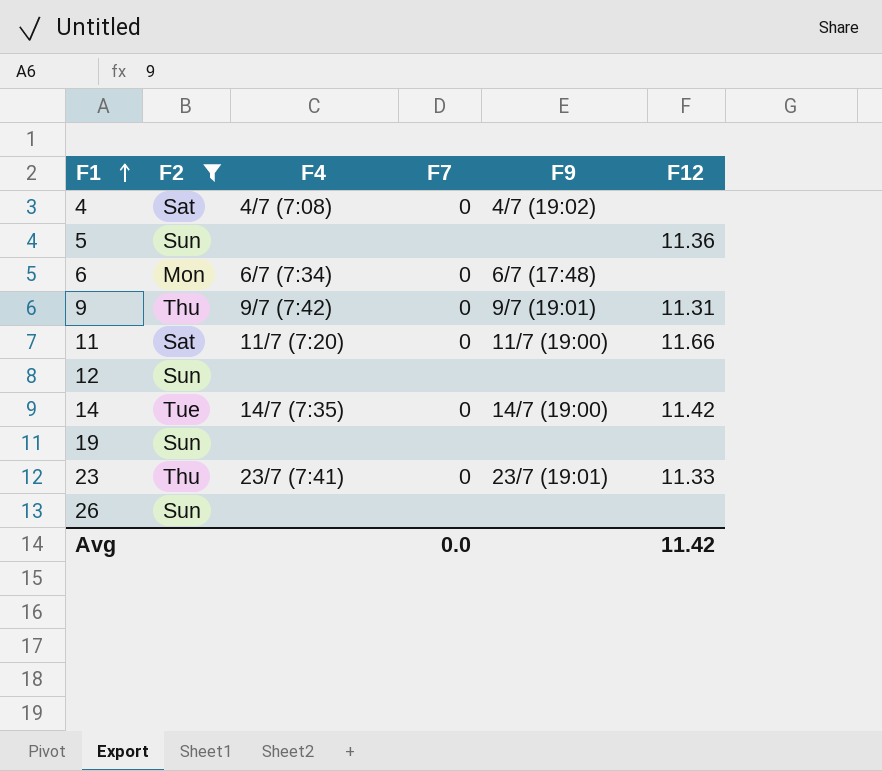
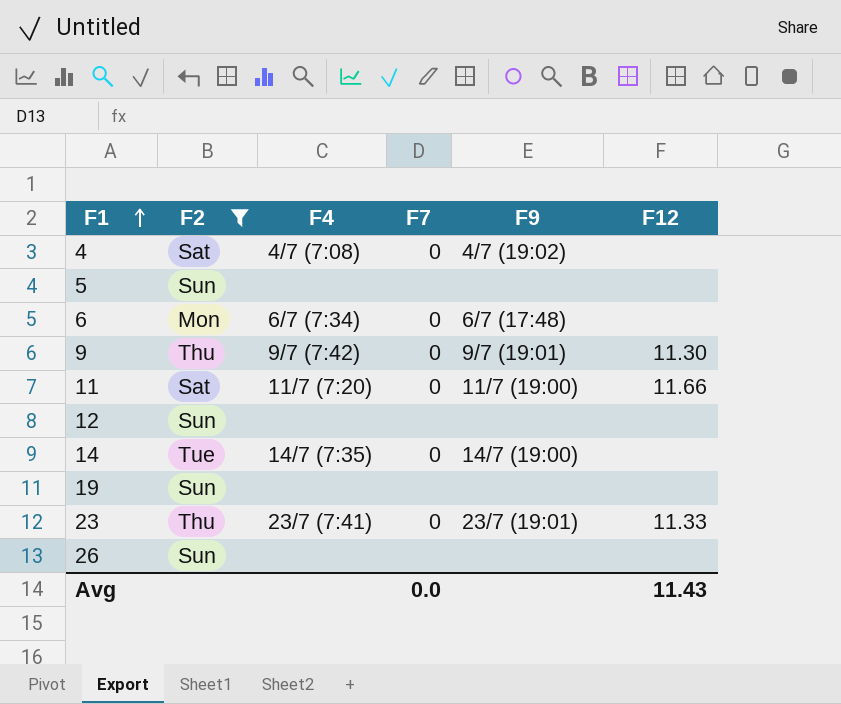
5 | F12: 11.36 -> none
9 | F12: 11.31 -> 11.30
14 | F12: 11.42 -> none
Avg | F12: 11.42 -> 11.43

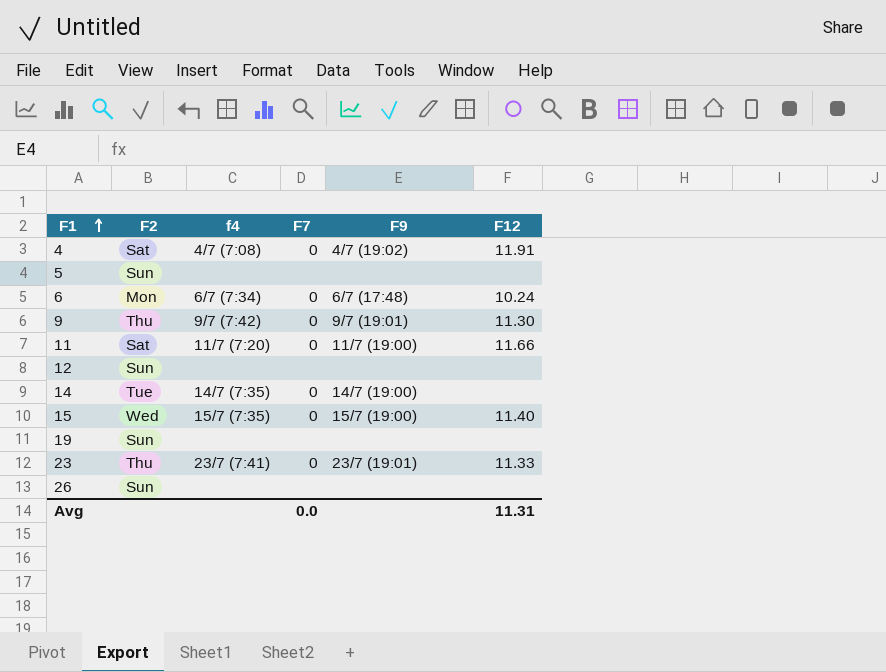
filter: F2 != Wed -> none
column name: F4 -> f4
4 | F12: none -> 11.91
6 | F12: none -> 10.24
Avg | F12: 11.43 -> 11.31

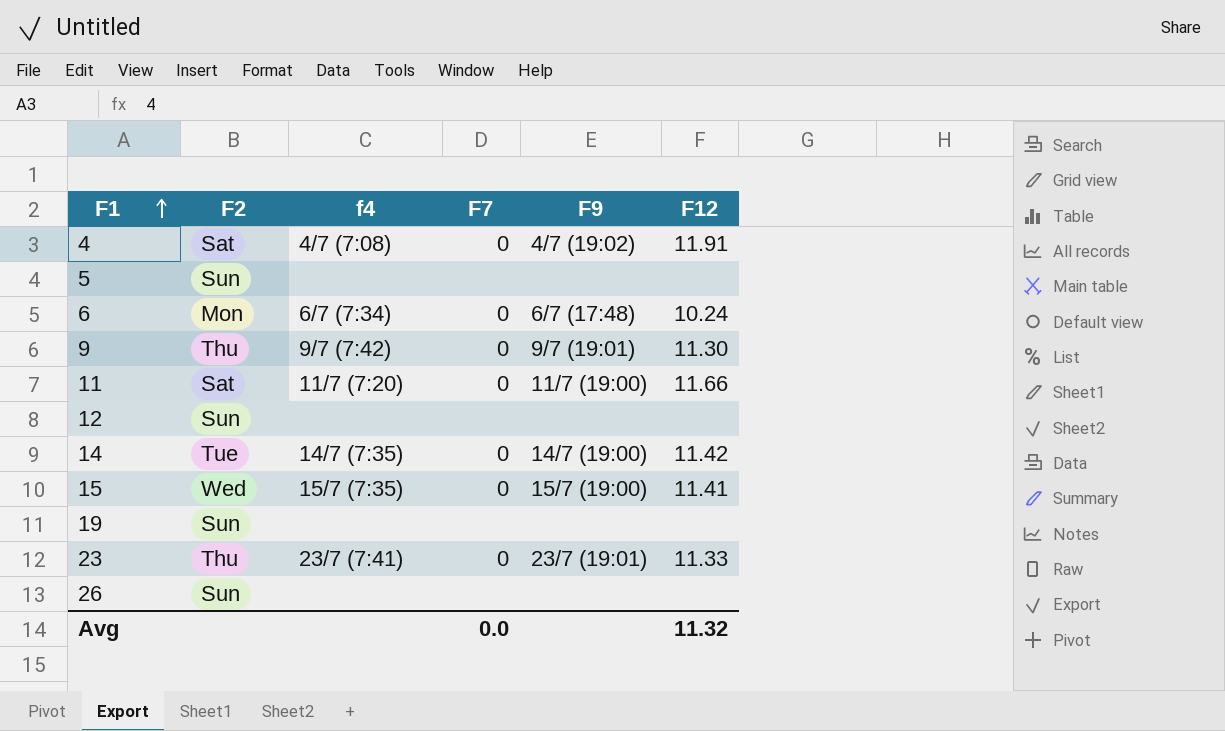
14 | F12: none -> 11.42
15 | F12: 11.40 -> 11.41
Avg | F12: 11.31 -> 11.32

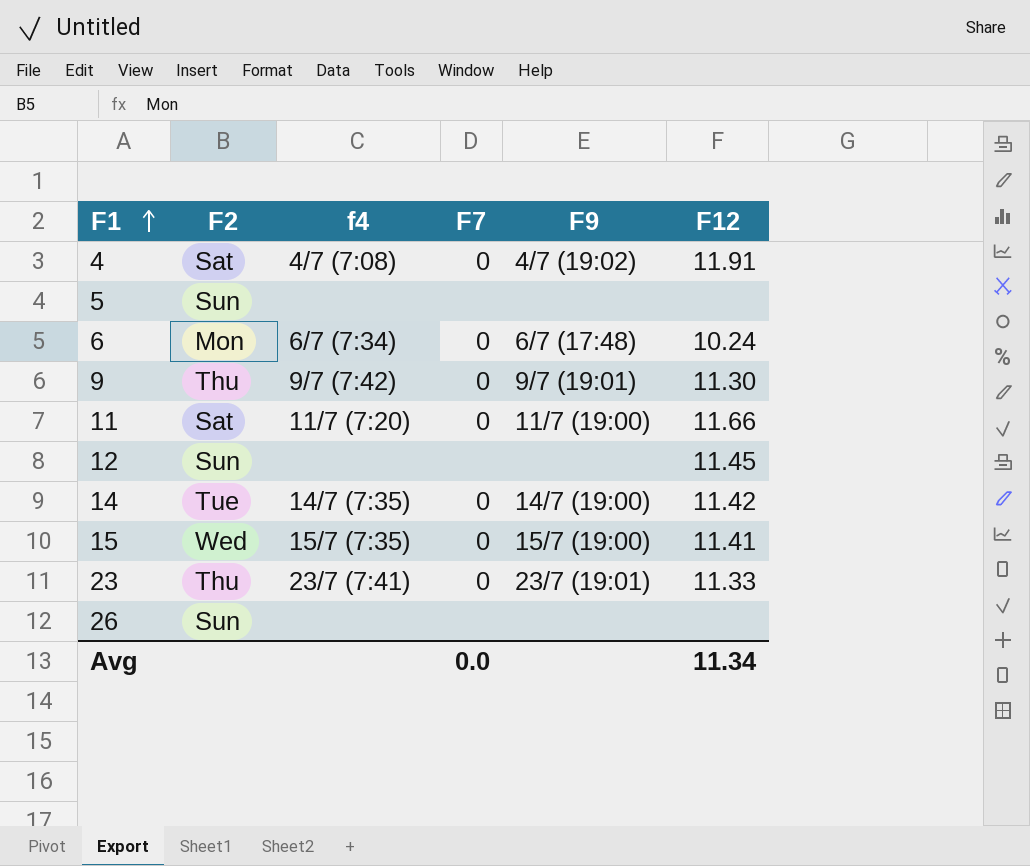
row 19: Sun | none | none | none | none -> none
12 | F12: none -> 11.45
Avg | F12: 11.32 -> 11.34

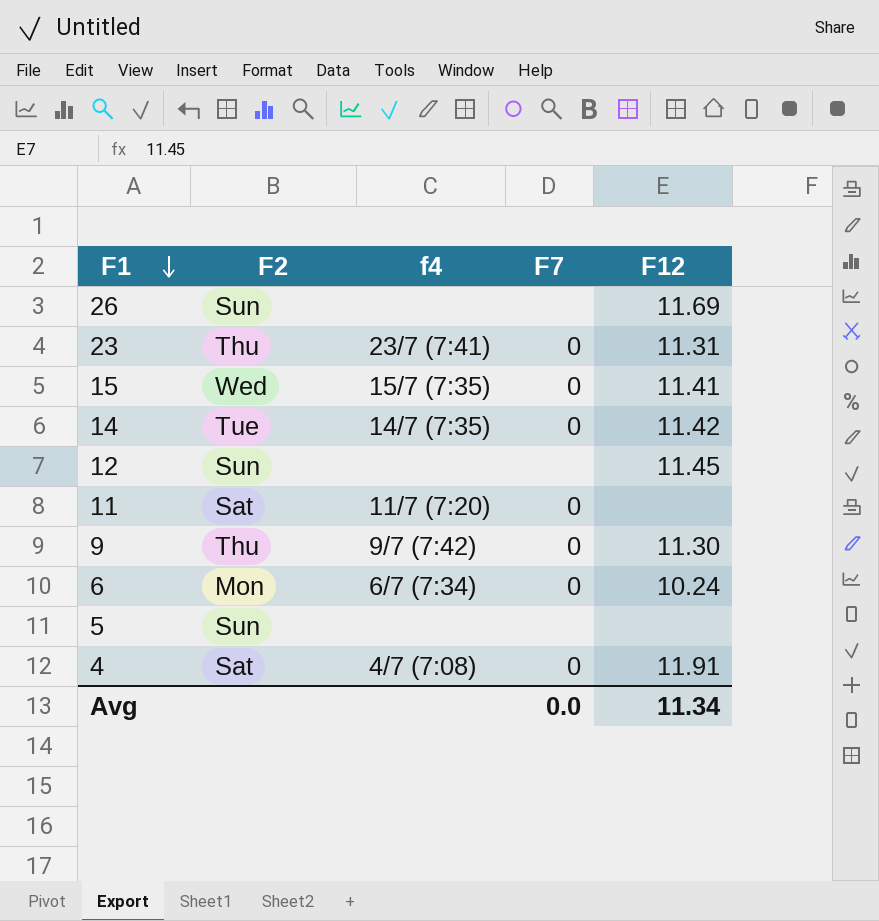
row order: F1 ascending -> F1 descending
column F9 | position: 5 -> none
26 | F12: none -> 11.69
23 | F12: 11.33 -> 11.31
11 | F12: 11.66 -> none

